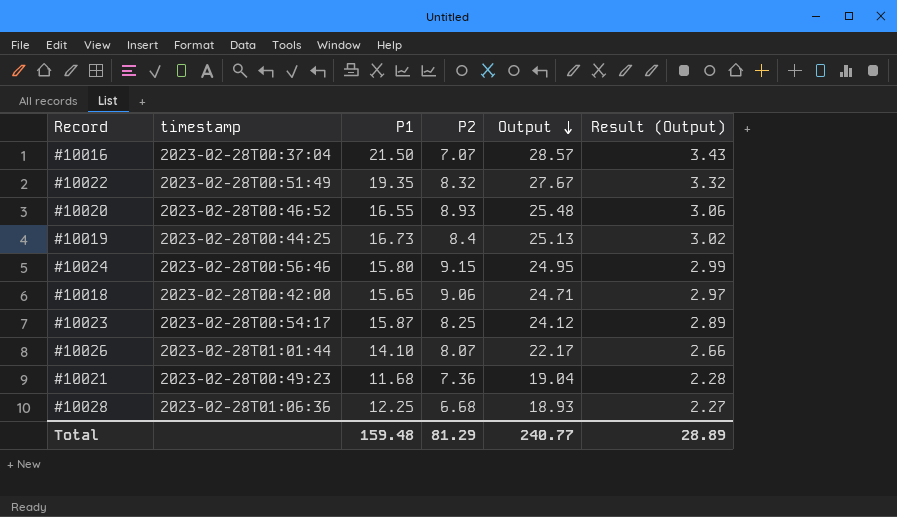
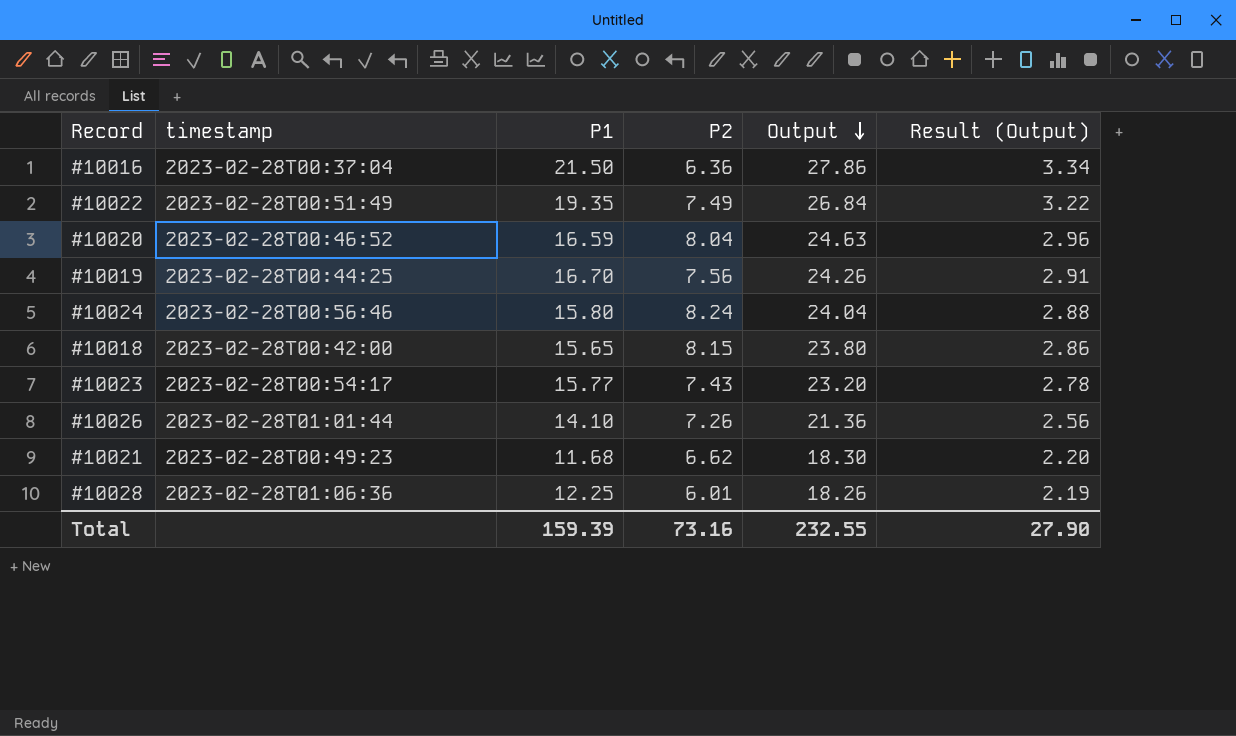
#10016 | P2: 7.07 -> 6.36
#10016 | Output: 28.57 -> 27.86
#10016 | Result (Output): 3.43 -> 3.34
#10022 | P2: 8.32 -> 7.49
#10022 | Output: 27.67 -> 26.84
#10022 | Result (Output): 3.32 -> 3.22
#10020 | P1: 16.55 -> 16.59
#10020 | P2: 8.93 -> 8.04
#10020 | Output: 25.48 -> 24.63
#10020 | Result (Output): 3.06 -> 2.96
#10019 | P1: 16.73 -> 16.70
#10019 | P2: 8.4 -> 7.56
#10019 | Output: 25.13 -> 24.26
#10019 | Result (Output): 3.02 -> 2.91
#10024 | P2: 9.15 -> 8.24
#10024 | Output: 24.95 -> 24.04
#10024 | Result (Output): 2.99 -> 2.88
#10018 | P2: 9.06 -> 8.15
#10018 | Output: 24.71 -> 23.80
#10018 | Result (Output): 2.97 -> 2.86
#10023 | P1: 15.87 -> 15.77
#10023 | P2: 8.25 -> 7.43
#10023 | Output: 24.12 -> 23.20
#10023 | Result (Output): 2.89 -> 2.78
#10026 | P2: 8.07 -> 7.26
#10026 | Output: 22.17 -> 21.36
#10026 | Result (Output): 2.66 -> 2.56
#10021 | P2: 7.36 -> 6.62
#10021 | Output: 19.04 -> 18.30
#10021 | Result (Output): 2.28 -> 2.20
#10028 | P2: 6.68 -> 6.01
#10028 | Output: 18.93 -> 18.26
#10028 | Result (Output): 2.27 -> 2.19
Total | P1: 159.48 -> 159.39
Total | P2: 81.29 -> 73.16
Total | Output: 240.77 -> 232.55
Total | Result (Output): 28.89 -> 27.90

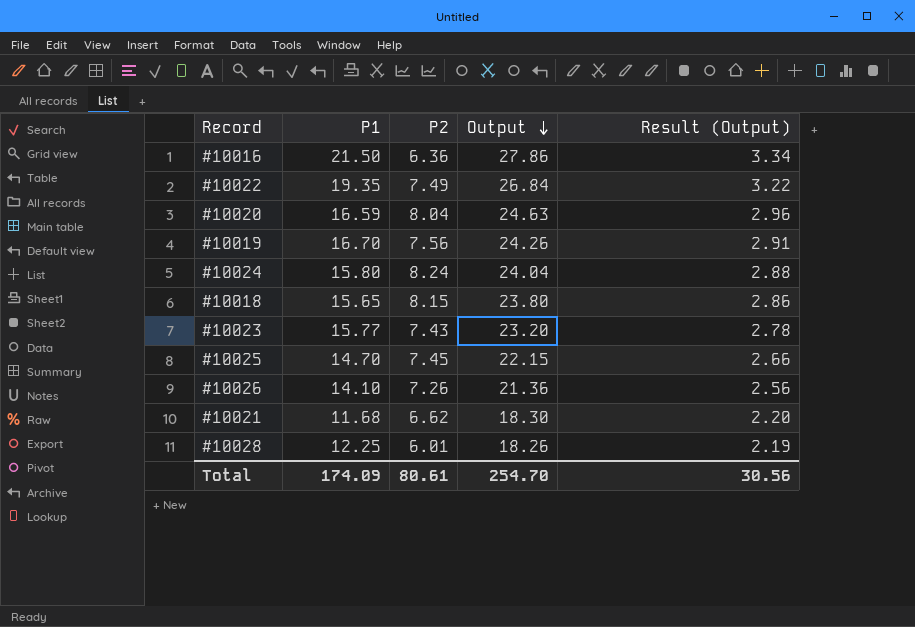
column timestamp | position: 2 -> none
row #10025: none -> 14.70 | 7.45 | 22.15 | 2.66
Total | P1: 159.39 -> 174.09
Total | P2: 73.16 -> 80.61
Total | Output: 232.55 -> 254.70
Total | Result (Output): 27.90 -> 30.56

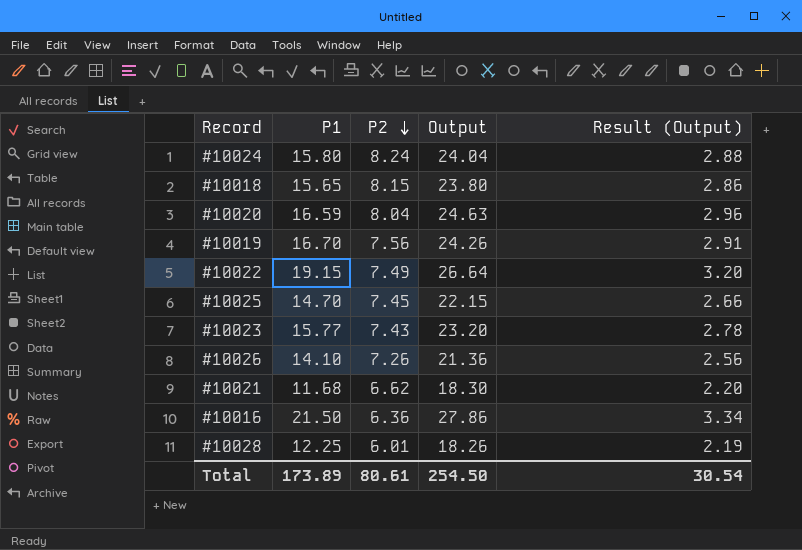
row order: Output descending -> P2 descending
#10022 | P1: 19.35 -> 19.15
#10022 | Output: 26.84 -> 26.64
#10022 | Result (Output): 3.22 -> 3.20
Total | P1: 174.09 -> 173.89
Total | Output: 254.70 -> 254.50
Total | Result (Output): 30.56 -> 30.54

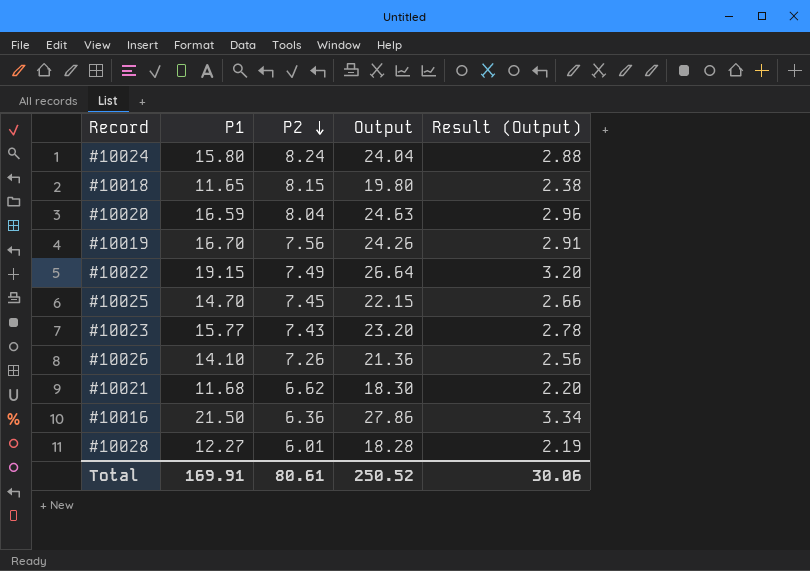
#10018 | P1: 15.65 -> 11.65
#10018 | Output: 23.80 -> 19.80
#10018 | Result (Output): 2.86 -> 2.38
#10028 | P1: 12.25 -> 12.27
#10028 | Output: 18.26 -> 18.28
Total | P1: 173.89 -> 169.91
Total | Output: 254.50 -> 250.52
Total | Result (Output): 30.54 -> 30.06

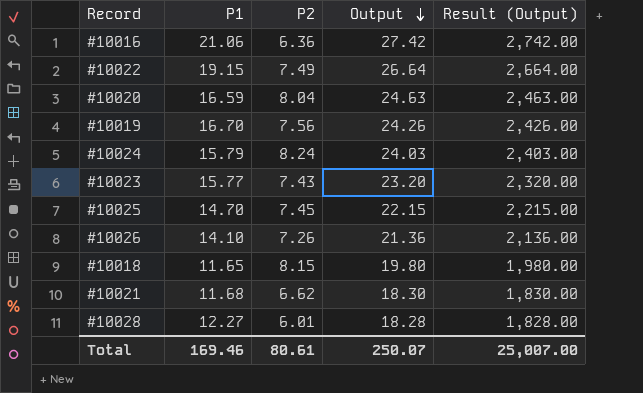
row order: P2 descending -> Output descending
column Result (Output) | formula: [Output] * 0.12 -> [Output] * 100
#10016 | P1: 21.50 -> 21.06
#10016 | Output: 27.86 -> 27.42
#10024 | P1: 15.80 -> 15.79
#10024 | Output: 24.04 -> 24.03
Total | P1: 169.91 -> 169.46
Total | Output: 250.52 -> 250.07
Total | Result (Output): 30.06 -> 25,007.00

